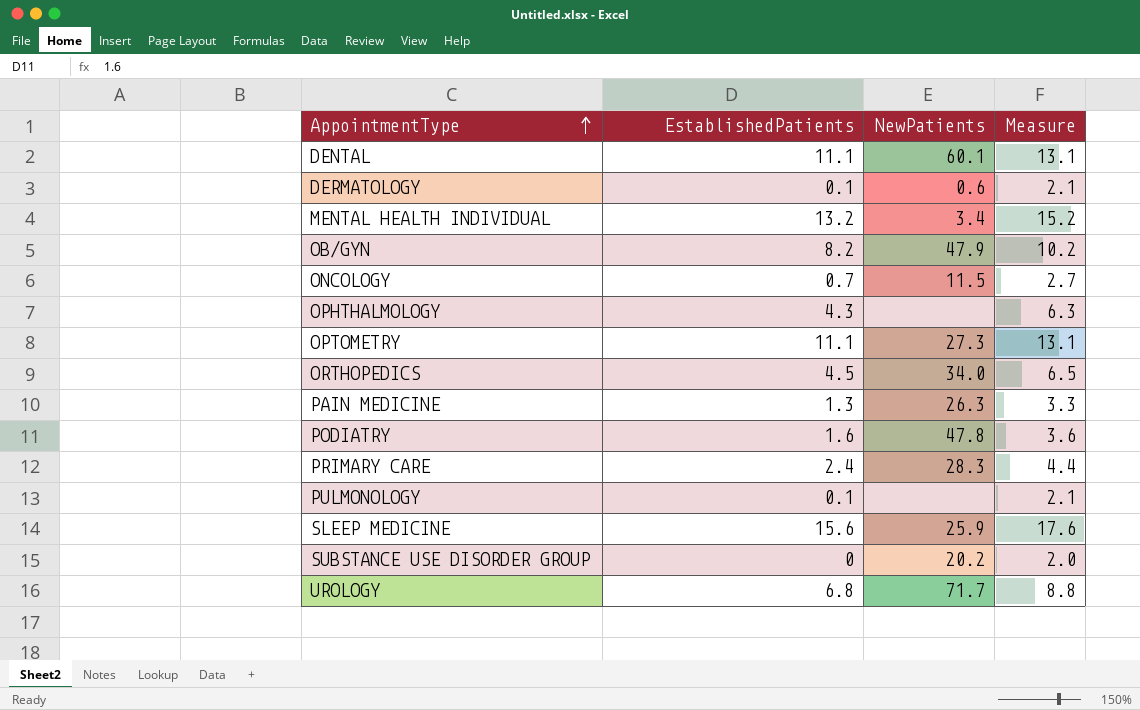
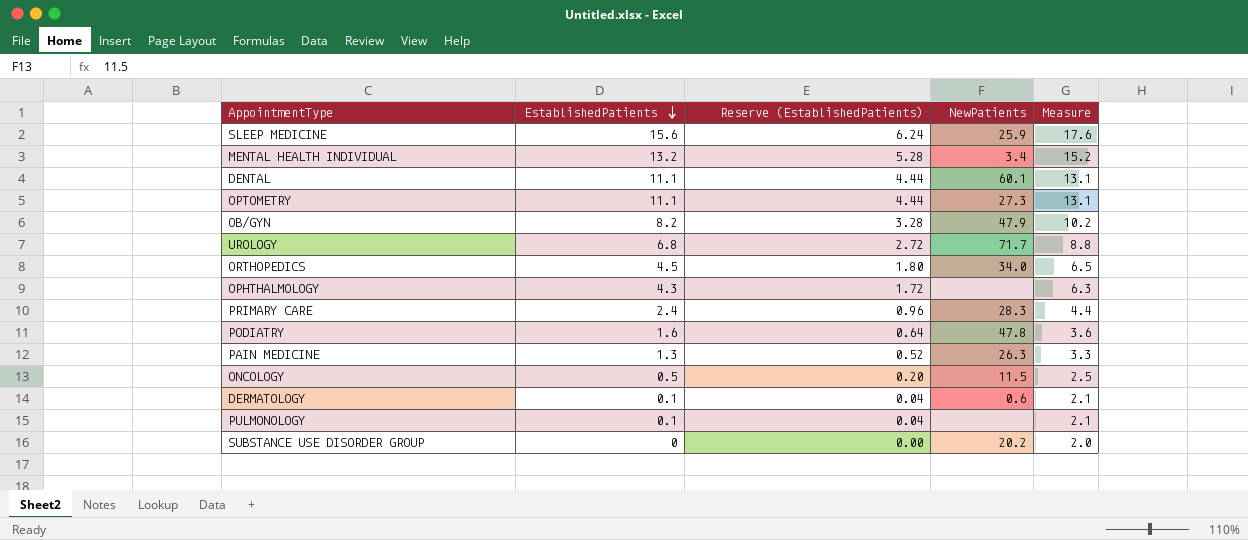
row order: AppointmentType ascending -> EstablishedPatients descending
column Reserve (EstablishedPatients) | formula: none -> [EstablishedPatients] * 0.4
ONCOLOGY | EstablishedPatients: 0.7 -> 0.5
ONCOLOGY | Measure: 2.7 -> 2.5

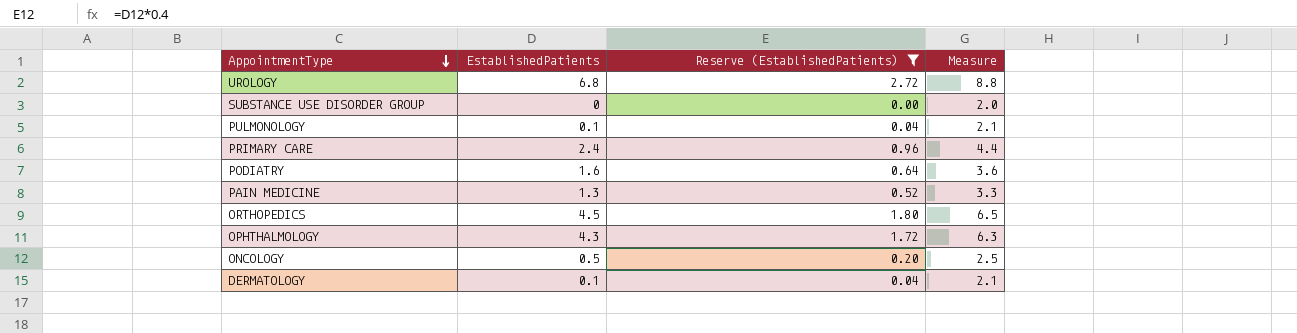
filter: none -> Reserve (EstablishedPatients) <= 2.72
row order: EstablishedPatients descending -> AppointmentType descending
column NewPatients | position: 4 -> none

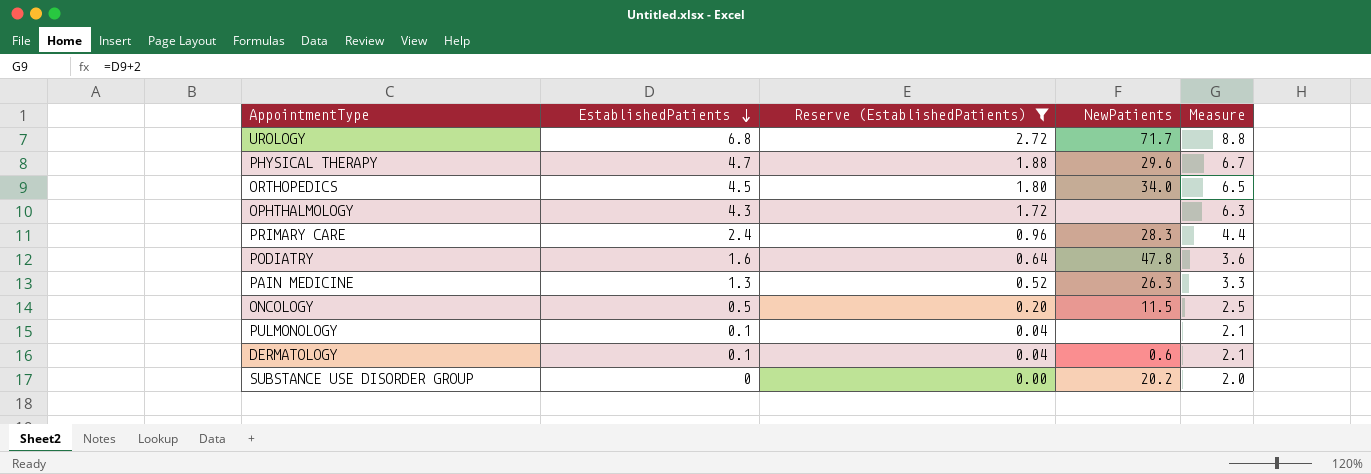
row order: AppointmentType descending -> EstablishedPatients descending
column NewPatients | position: none -> 4
row PHYSICAL THERAPY: none -> 4.7 | 1.88 | 29.6 | 6.7

